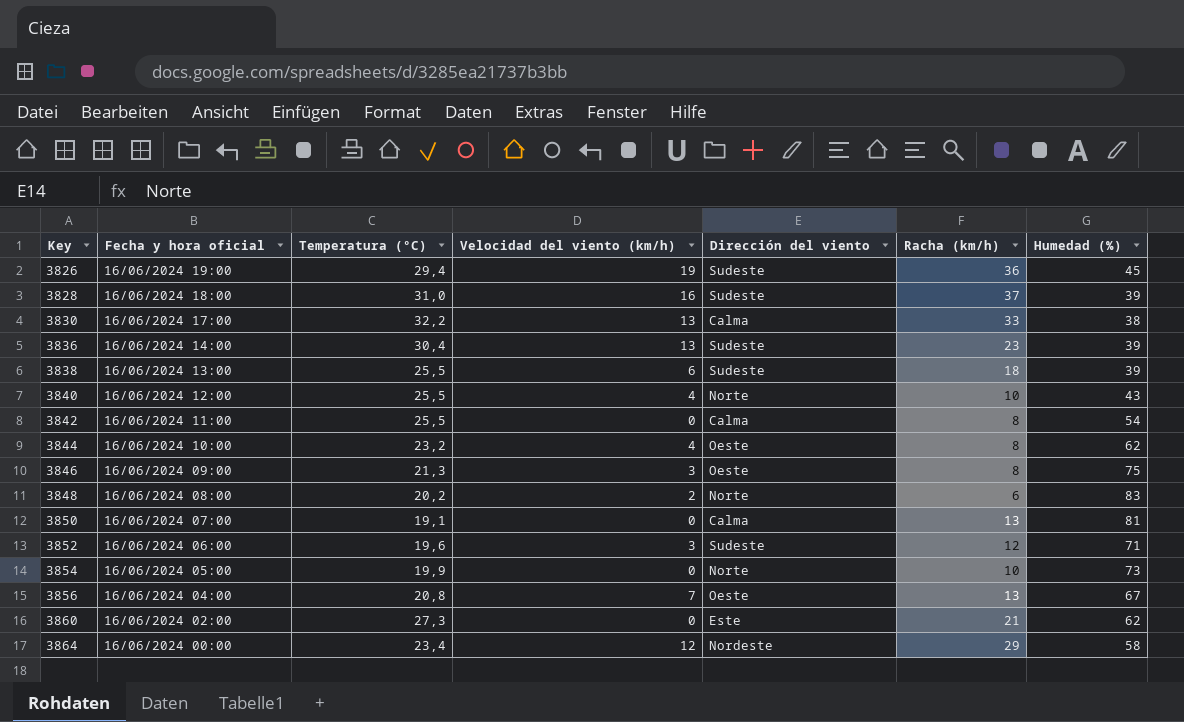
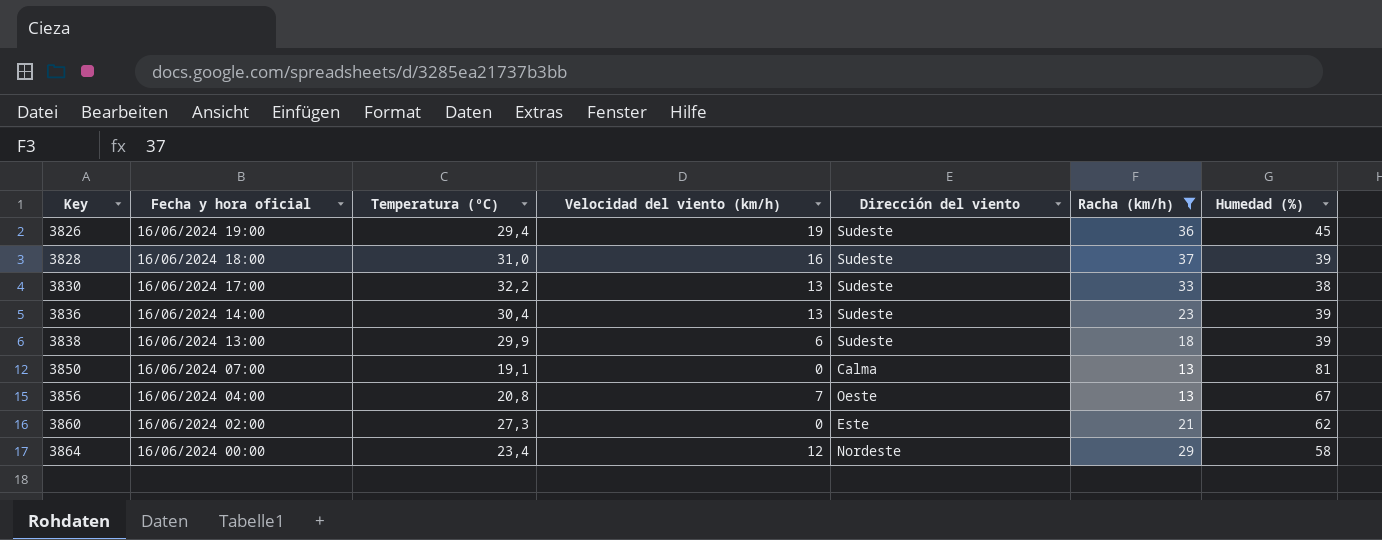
filter: none -> Racha (km/h) >= 13
3830 | Dirección del viento: Calma -> Sudeste
3838 | Temperatura (ºC): 25,5 -> 29,9

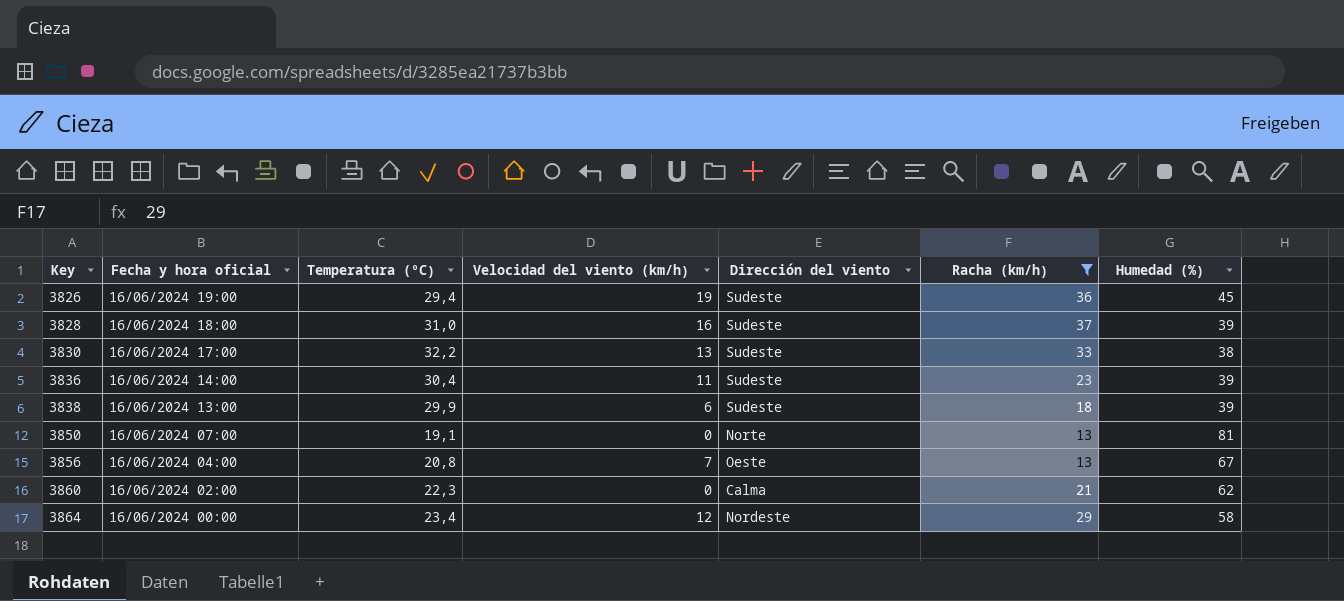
3836 | Velocidad del viento (km/h): 13 -> 11
3850 | Dirección del viento: Calma -> Norte
3860 | Temperatura (ºC): 27,3 -> 22,3
3860 | Dirección del viento: Este -> Calma

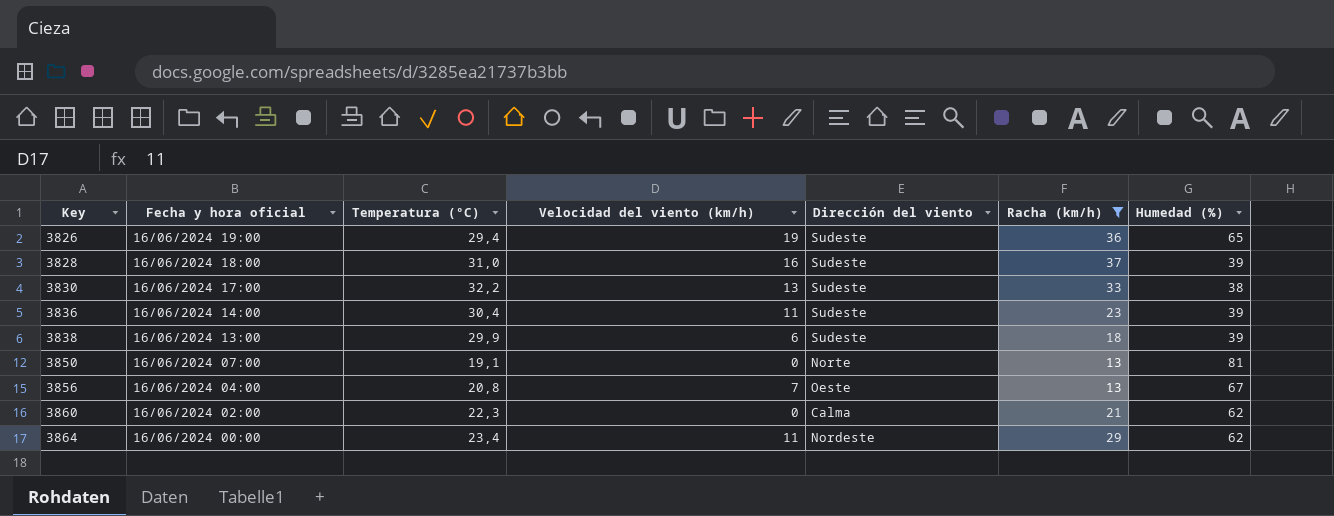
3826 | Humedad (%): 45 -> 65
3864 | Velocidad del viento (km/h): 12 -> 11
3864 | Humedad (%): 58 -> 62

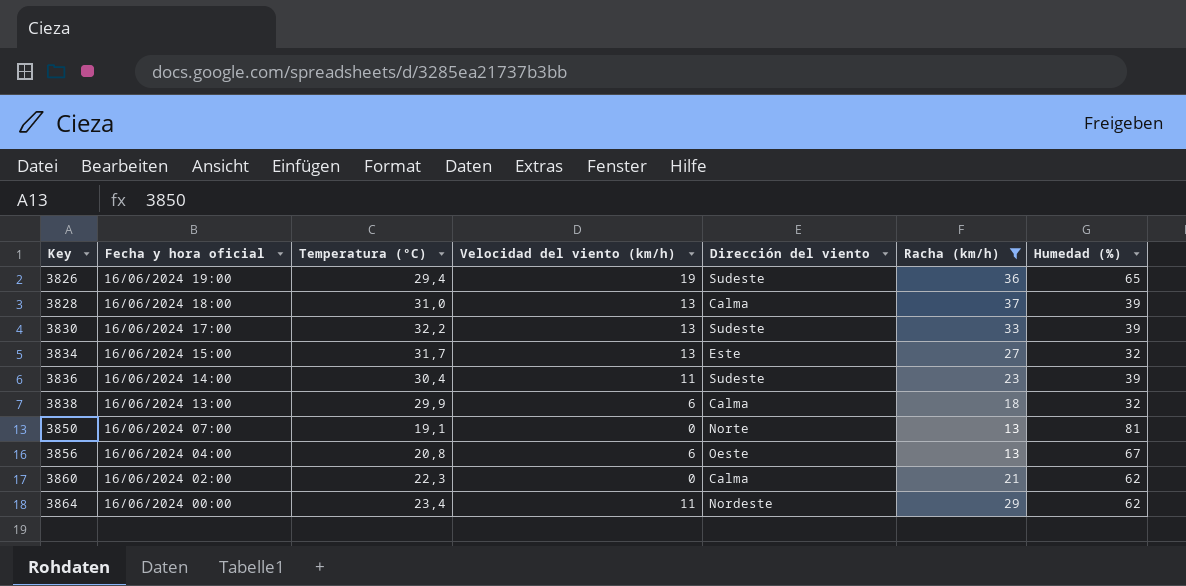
3828 | Velocidad del viento (km/h): 16 -> 13
3828 | Dirección del viento: Sudeste -> Calma
3830 | Humedad (%): 38 -> 39
row 3834: none -> 16/06/2024 15:00 | 31,7 | 13 | Este | 27 | 32
3838 | Dirección del viento: Sudeste -> Calma
3838 | Humedad (%): 39 -> 32
3856 | Velocidad del viento (km/h): 7 -> 6

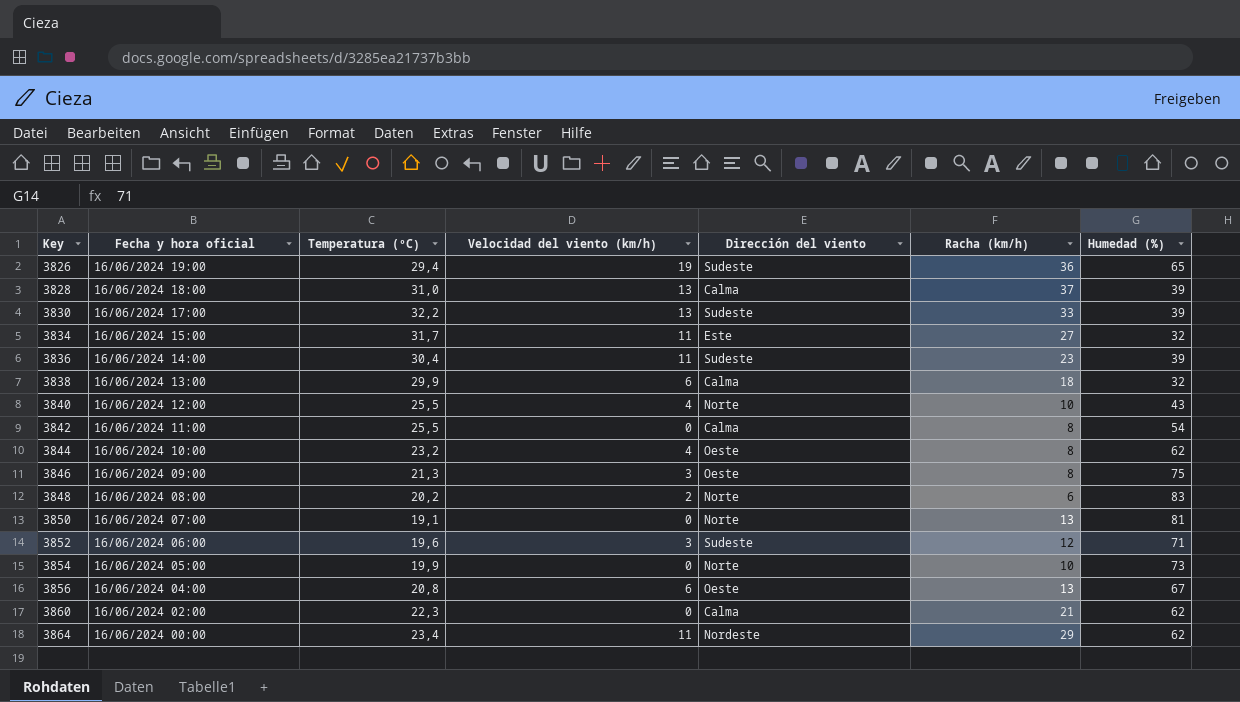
filter: Racha (km/h) >= 13 -> none
3834 | Velocidad del viento (km/h): 13 -> 11

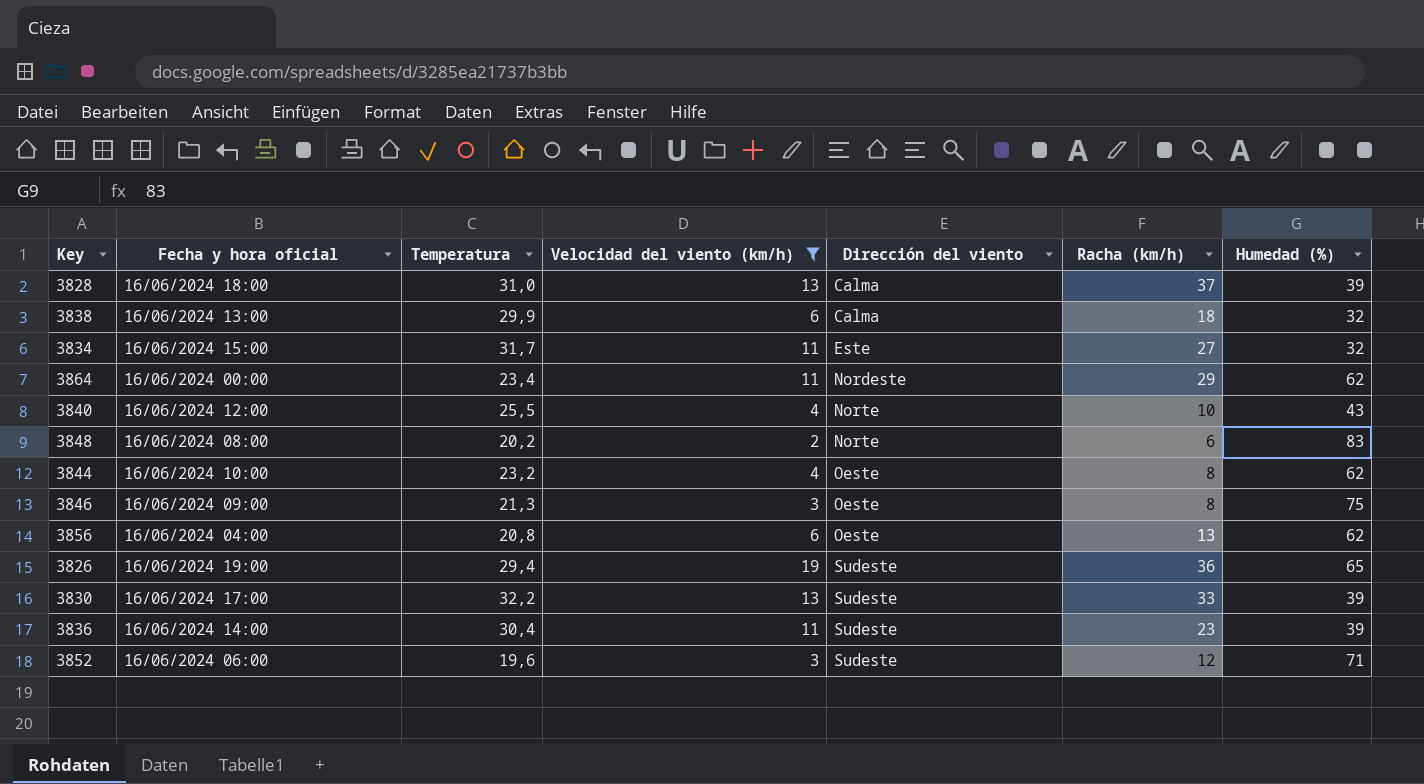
filter: none -> Velocidad del viento (km/h) != 0
row order: Key ascending -> Dirección del viento ascending
column name: Temperatura (ºC) -> Temperatura
3856 | Humedad (%): 67 -> 62

